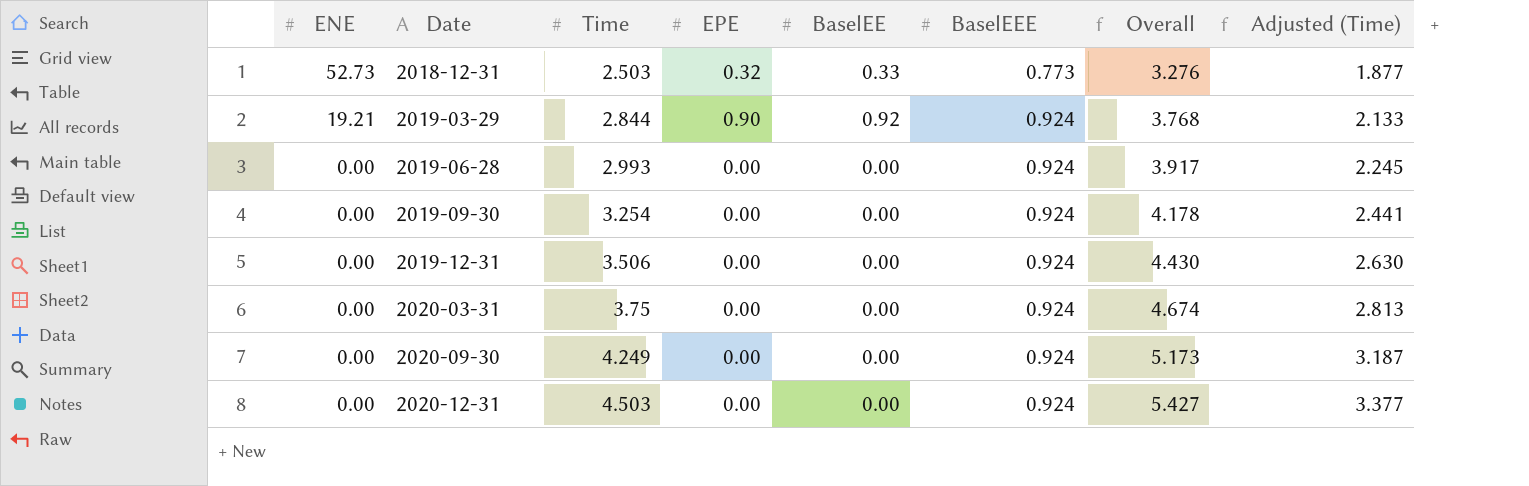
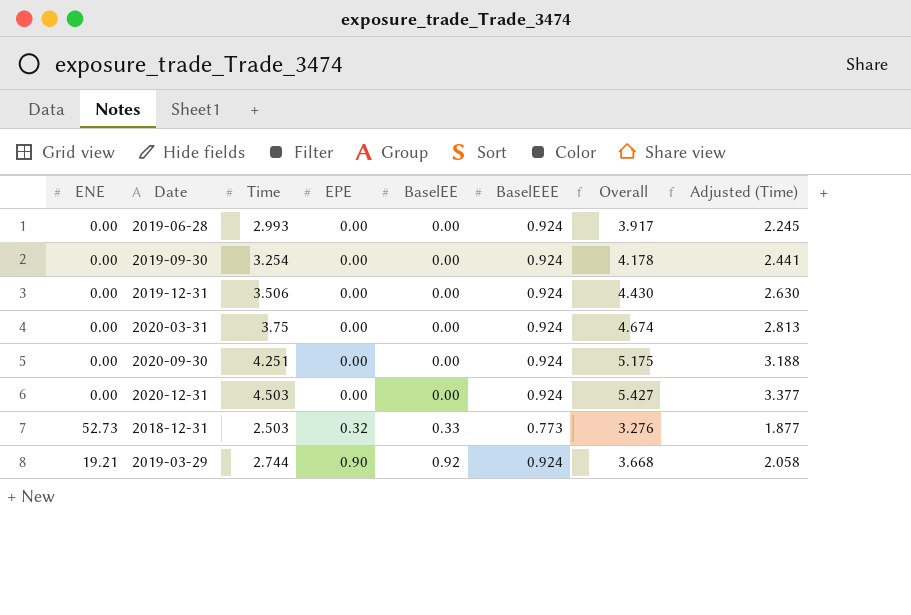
row order: ENE descending -> EPE ascending
2020-09-30 | Time: 4.249 -> 4.251
2020-09-30 | Overall: 5.173 -> 5.175
2020-09-30 | Adjusted (Time): 3.187 -> 3.188
2019-03-29 | Time: 2.844 -> 2.744
2019-03-29 | Overall: 3.768 -> 3.668
2019-03-29 | Adjusted (Time): 2.133 -> 2.058

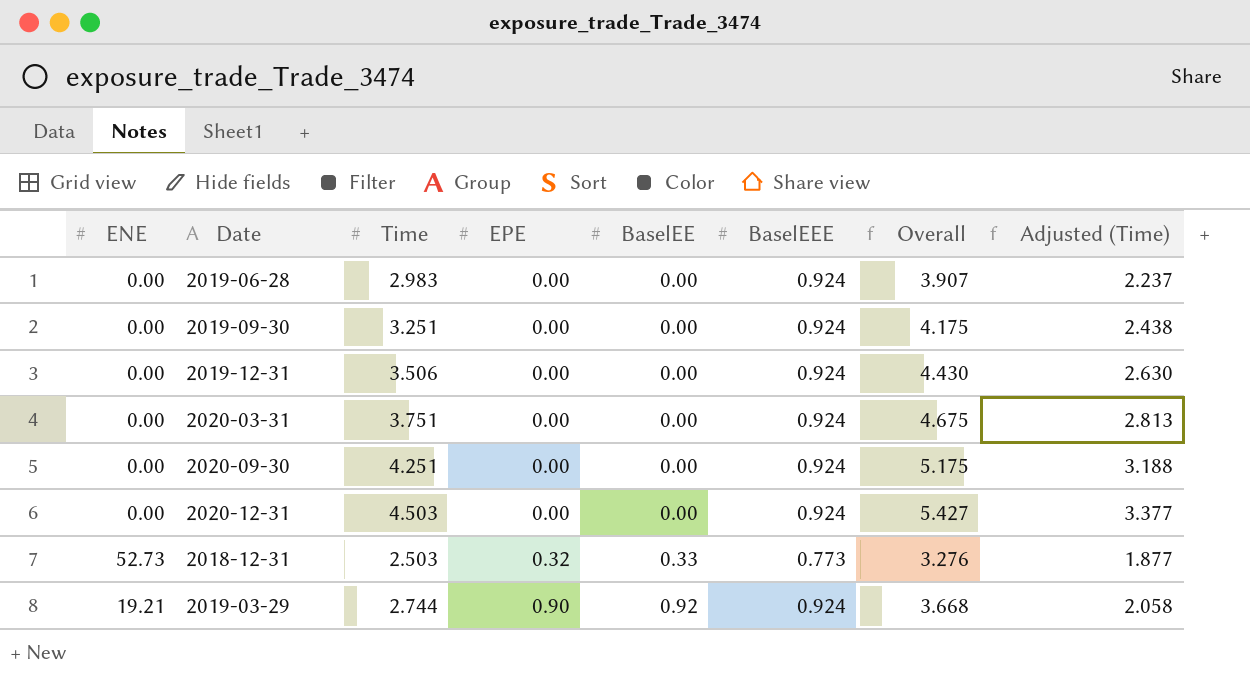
2019-06-28 | Time: 2.993 -> 2.983
2019-06-28 | Overall: 3.917 -> 3.907
2019-06-28 | Adjusted (Time): 2.245 -> 2.237
2019-09-30 | Time: 3.254 -> 3.251
2019-09-30 | Overall: 4.178 -> 4.175
2019-09-30 | Adjusted (Time): 2.441 -> 2.438
2020-03-31 | Time: 3.75 -> 3.751
2020-03-31 | Overall: 4.674 -> 4.675

